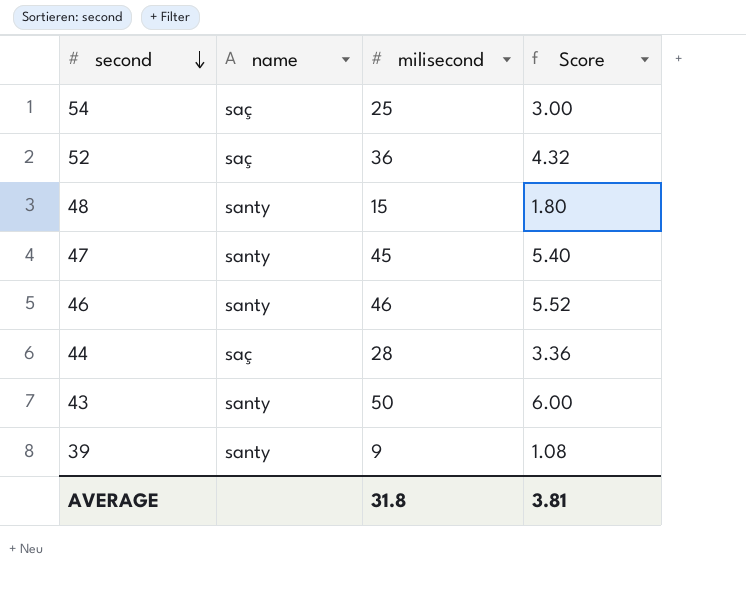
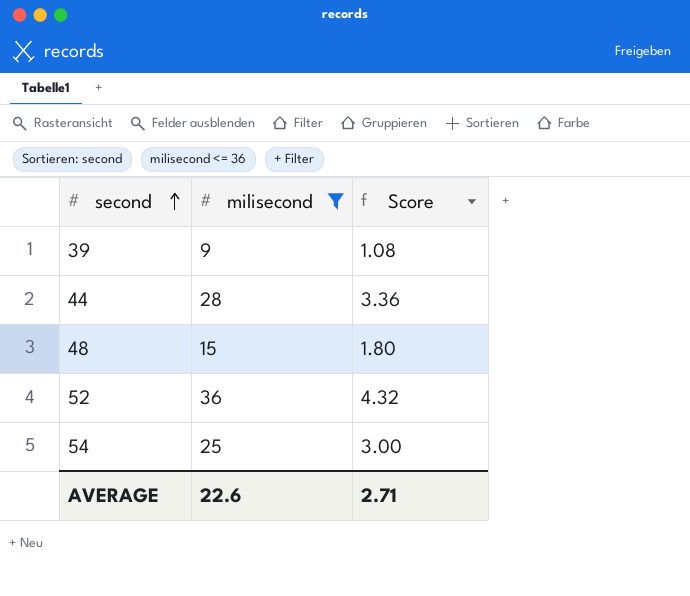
filter: none -> milisecond <= 36
row order: second descending -> second ascending
column name | position: 2 -> none
AVERAGE | milisecond: 31.8 -> 22.6
AVERAGE | Score: 3.81 -> 2.71

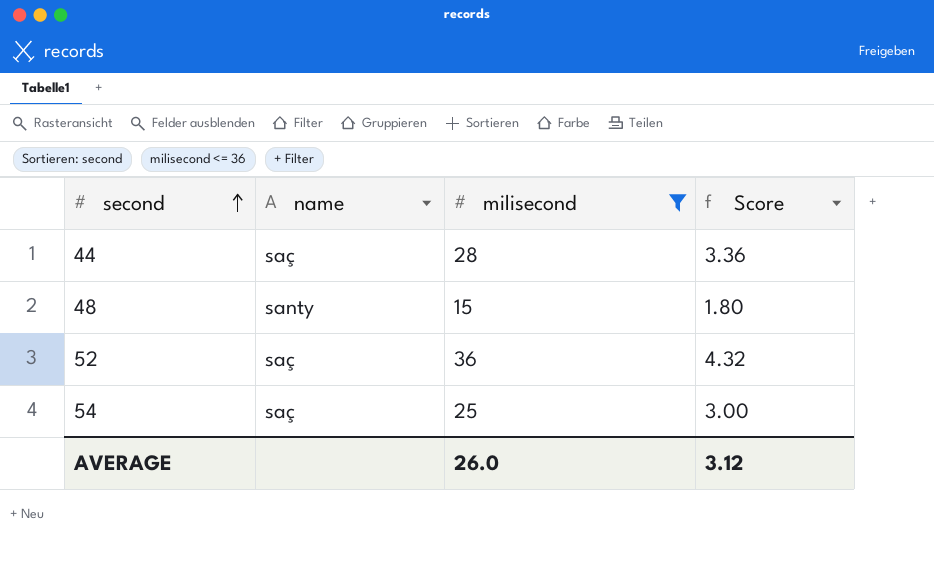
column name | position: none -> 2
row 39: 9 | 1.08 -> none
AVERAGE | milisecond: 22.6 -> 26.0
AVERAGE | Score: 2.71 -> 3.12

